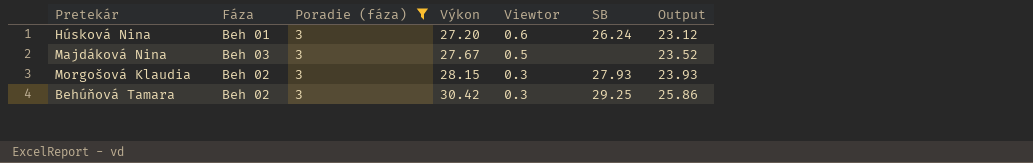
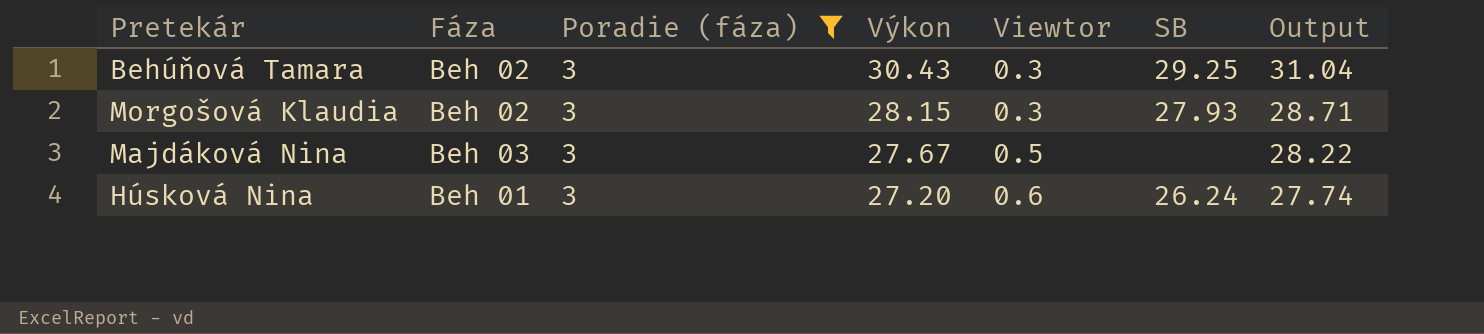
row order: Výkon ascending -> Výkon descending
column Output | formula: [Výkon] * 0.85 -> [Výkon] * 1.02
Behúňová Tamara | Výkon: 30.42 -> 30.43

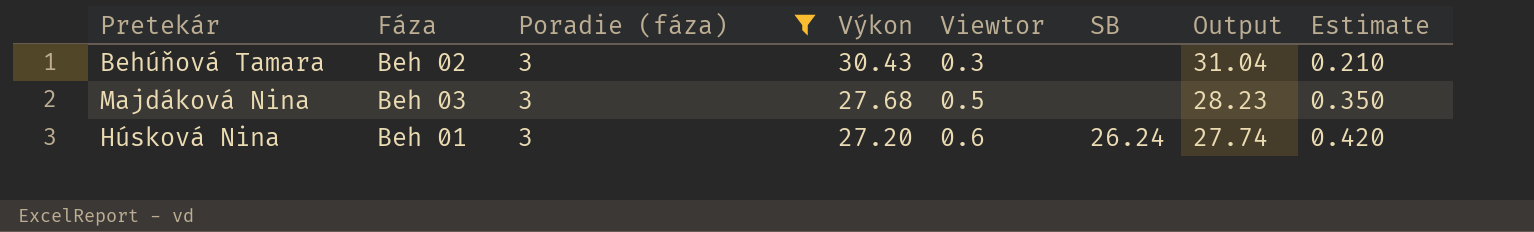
column Estimate | formula: none -> [Viewtor] * 0.7
row Morgošová Klaudia: Beh 02 | 3 | 28.15 | 0.3 | 27.93 | 28.71 -> none
Behúňová Tamara | SB: 29.25 -> none
Majdáková Nina | Výkon: 27.67 -> 27.68
Majdáková Nina | Output: 28.22 -> 28.23

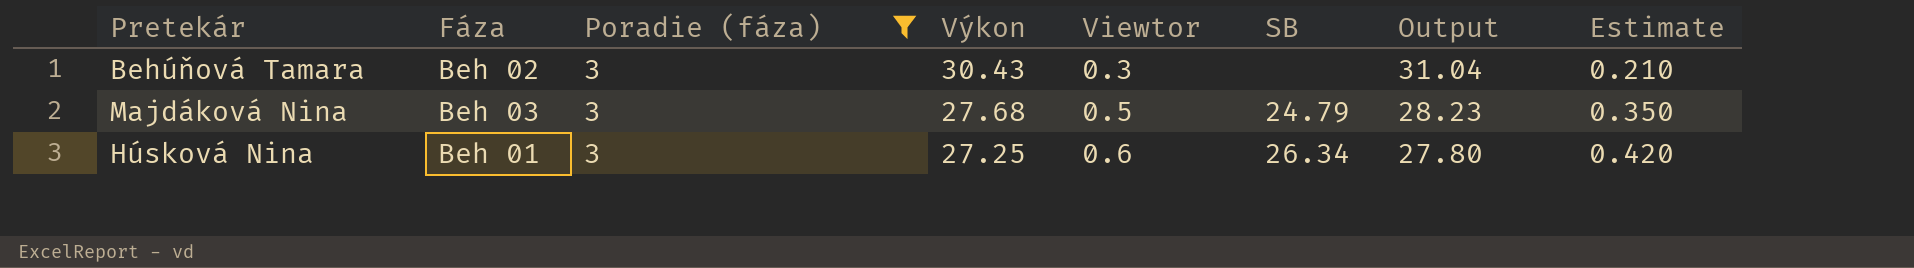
Majdáková Nina | SB: none -> 24.79
Húsková Nina | Výkon: 27.20 -> 27.25
Húsková Nina | SB: 26.24 -> 26.34
Húsková Nina | Output: 27.74 -> 27.80

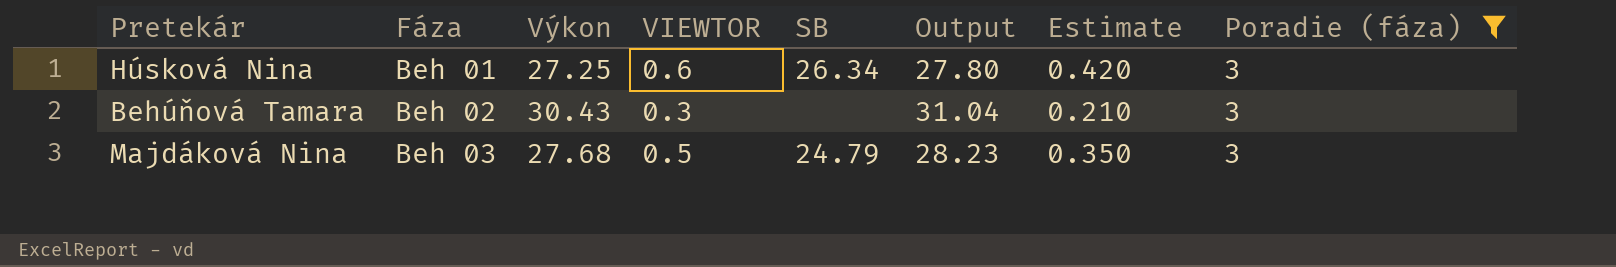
row order: Výkon descending -> Fáza ascending
column name: Viewtor -> VIEWTOR
column Poradie (fáza) | position: 3 -> 8

